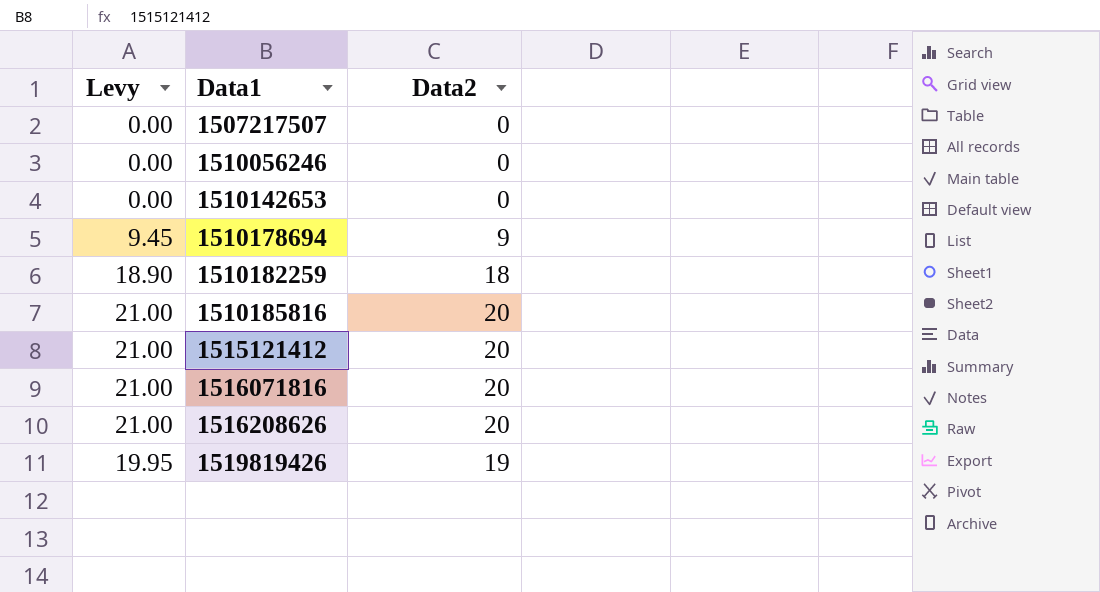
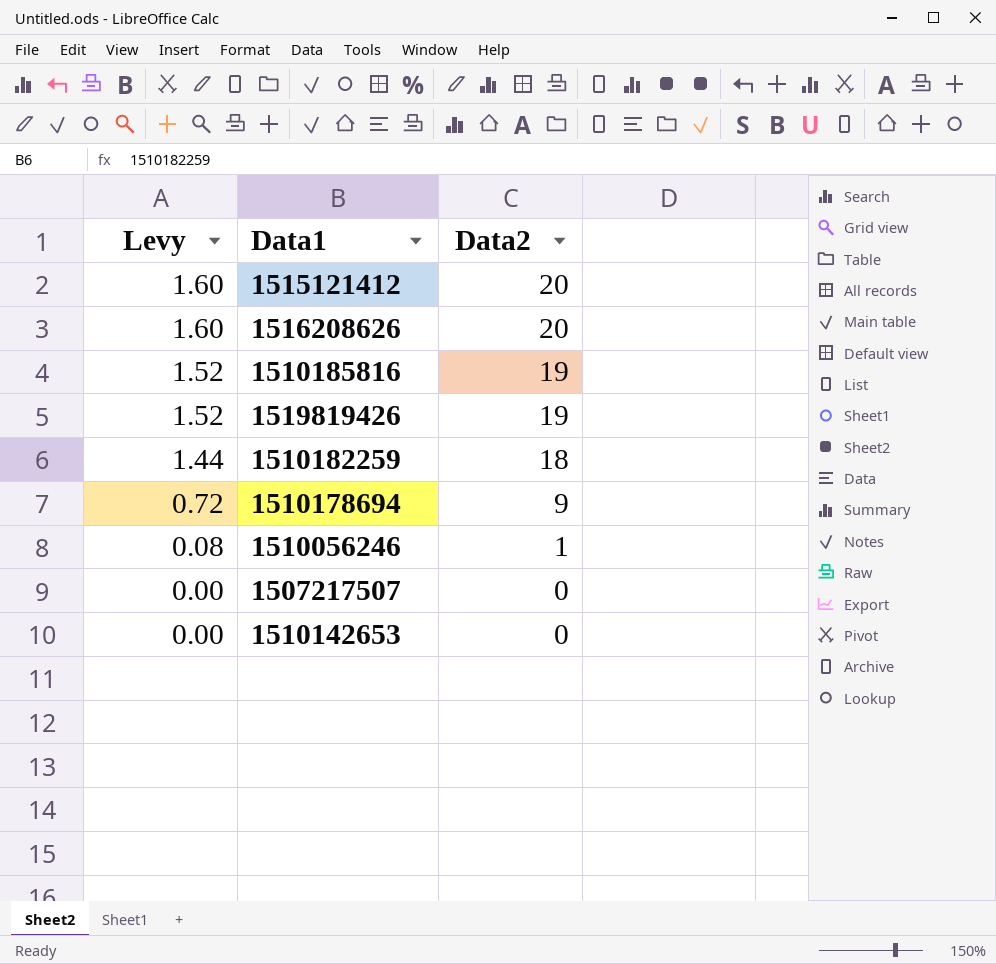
row order: Data1 ascending -> Levy descending
column Levy | formula: [Data2] * 1.05 -> [Data2] * 0.08
row 1516071816: 21.00 | 20 -> none
1510185816 | Data2: 20 -> 19
1510056246 | Data2: 0 -> 1

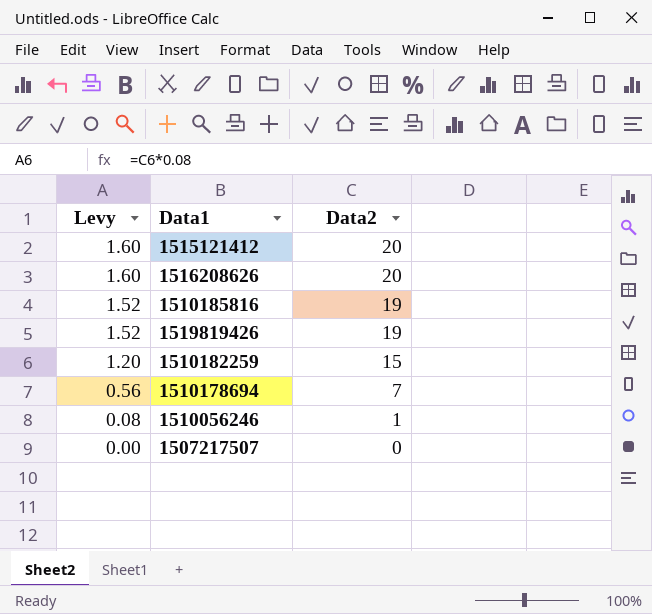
row 1510142653: 0.00 | 0 -> none
1510182259 | Levy: 1.44 -> 1.20
1510182259 | Data2: 18 -> 15
1510178694 | Levy: 0.72 -> 0.56
1510178694 | Data2: 9 -> 7

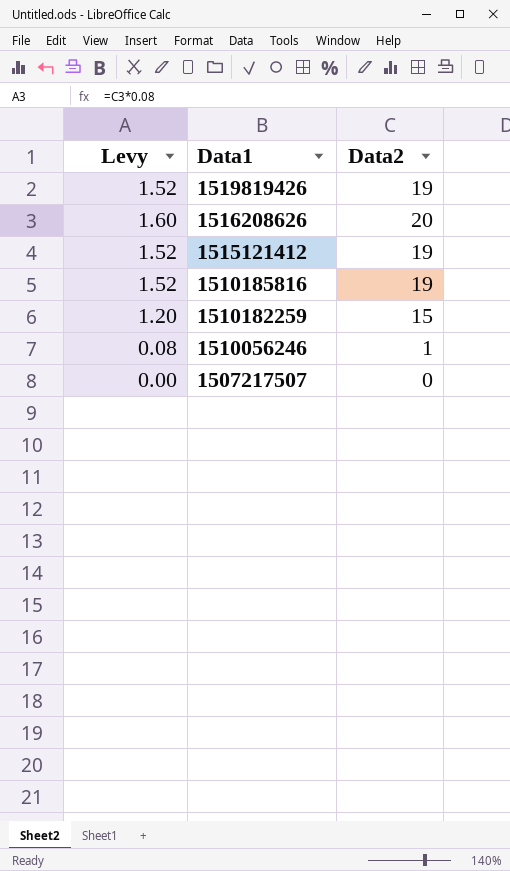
row order: Levy descending -> Data1 descending
row 1510178694: 0.56 | 7 -> none
1515121412 | Levy: 1.60 -> 1.52
1515121412 | Data2: 20 -> 19

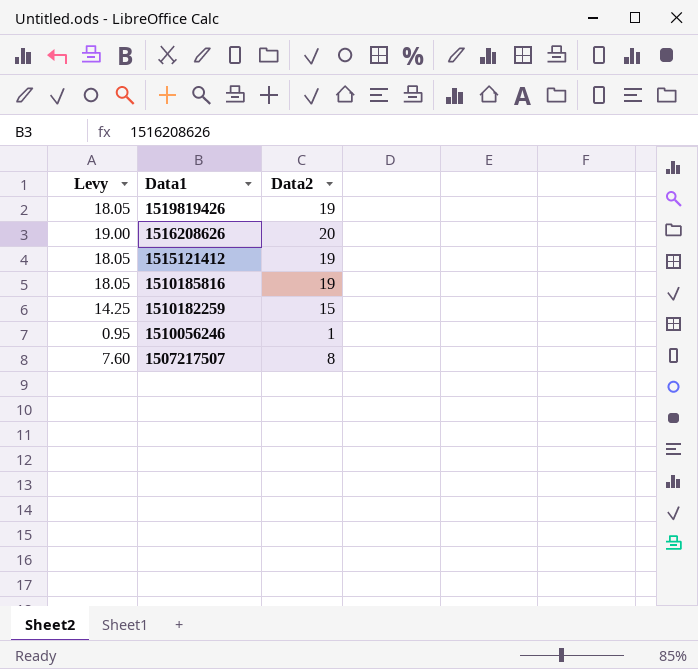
column Levy | formula: [Data2] * 0.08 -> [Data2] * 0.95
1507217507 | Data2: 0 -> 8

